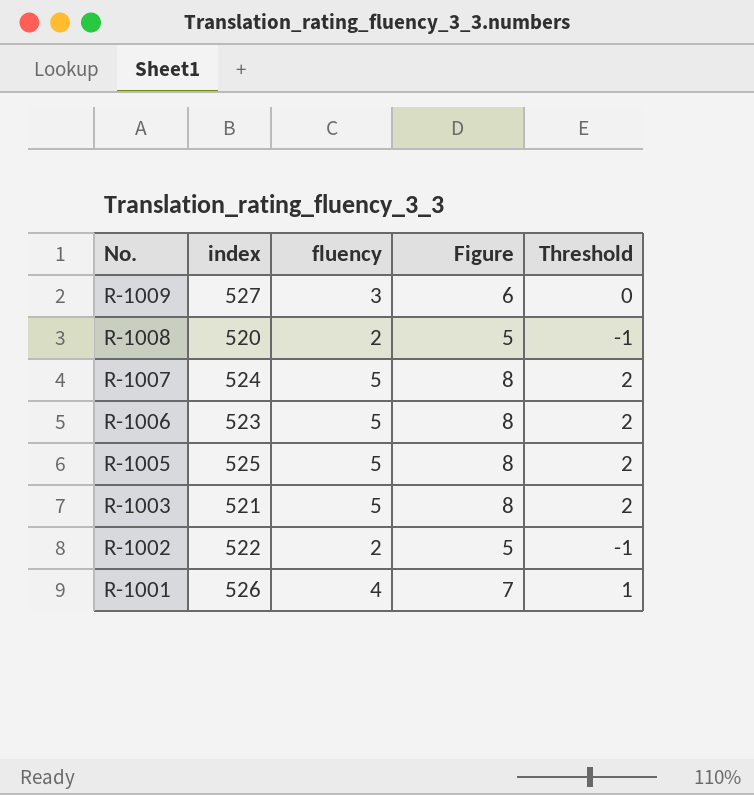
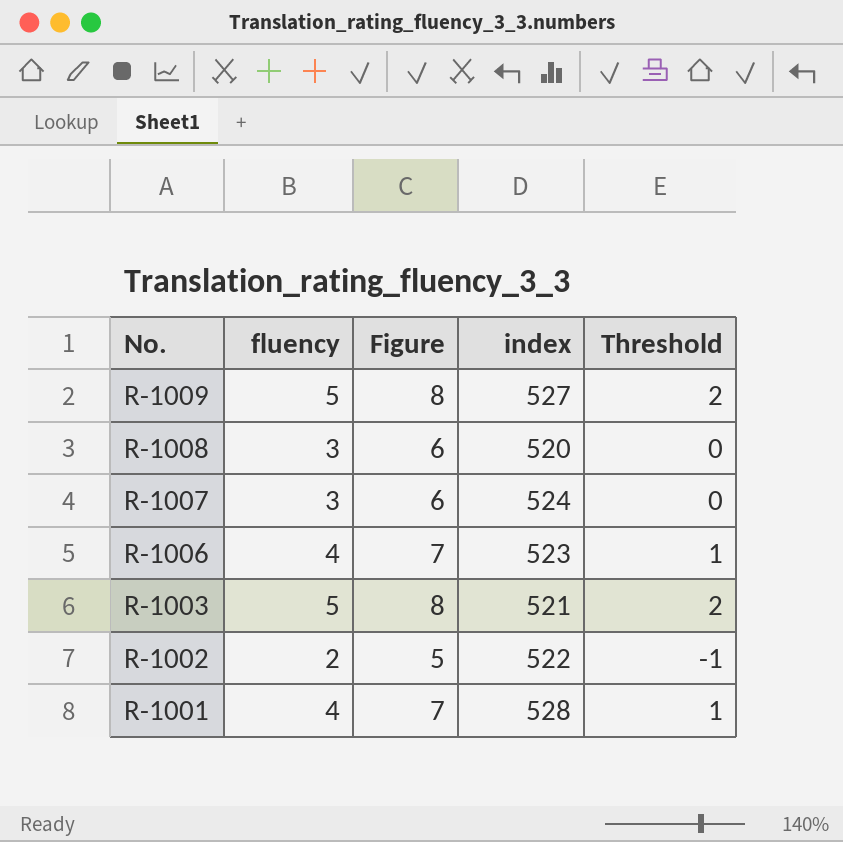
column index | position: 2 -> 4
row R-1005: 525 | 5 | 8 | 2 -> none
R-1009 | fluency: 3 -> 5
R-1009 | Figure: 6 -> 8
R-1009 | Threshold: 0 -> 2
R-1008 | fluency: 2 -> 3
R-1008 | Figure: 5 -> 6
R-1008 | Threshold: -1 -> 0
R-1007 | fluency: 5 -> 3
R-1007 | Figure: 8 -> 6
R-1007 | Threshold: 2 -> 0
R-1006 | fluency: 5 -> 4
R-1006 | Figure: 8 -> 7
R-1006 | Threshold: 2 -> 1
R-1001 | index: 526 -> 528

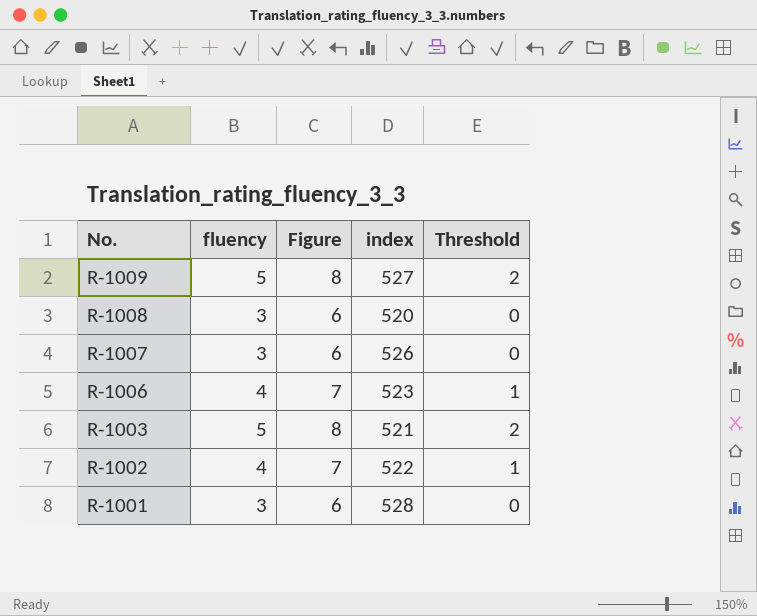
R-1007 | index: 524 -> 526
R-1002 | fluency: 2 -> 4
R-1002 | Figure: 5 -> 7
R-1002 | Threshold: -1 -> 1
R-1001 | fluency: 4 -> 3
R-1001 | Figure: 7 -> 6
R-1001 | Threshold: 1 -> 0

